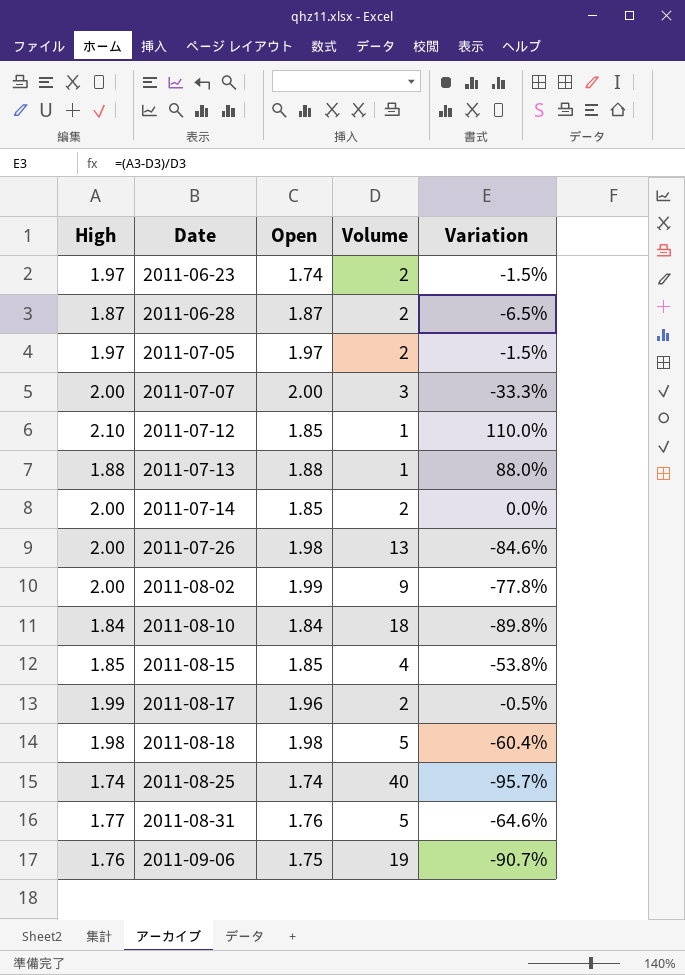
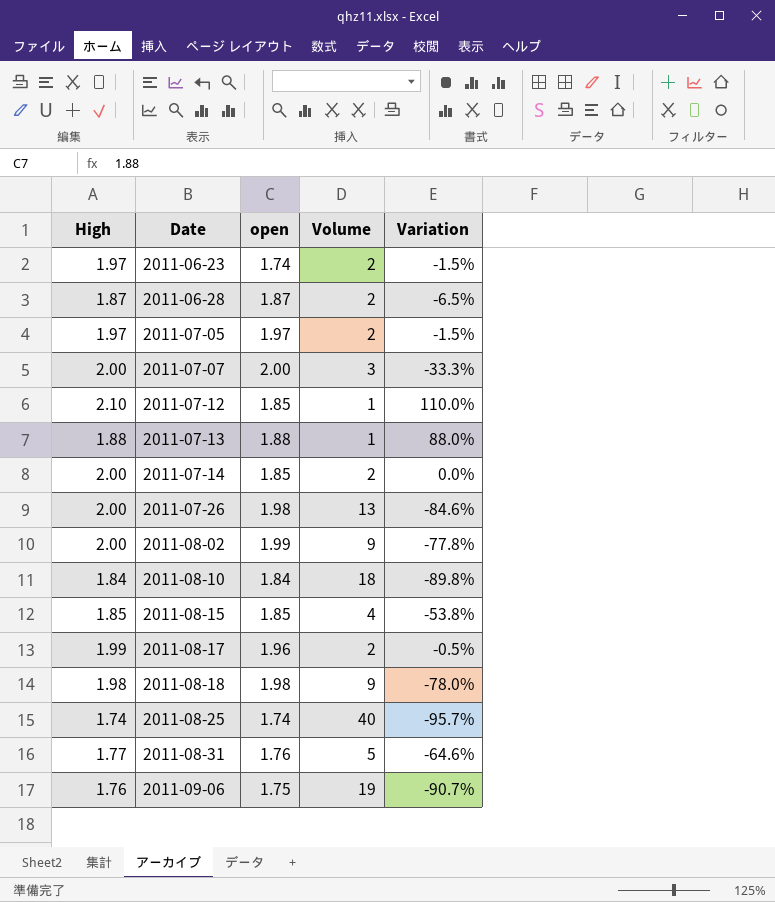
column name: Open -> open
2011-08-18 | Volume: 5 -> 9
2011-08-18 | Variation: -60.4% -> -78.0%

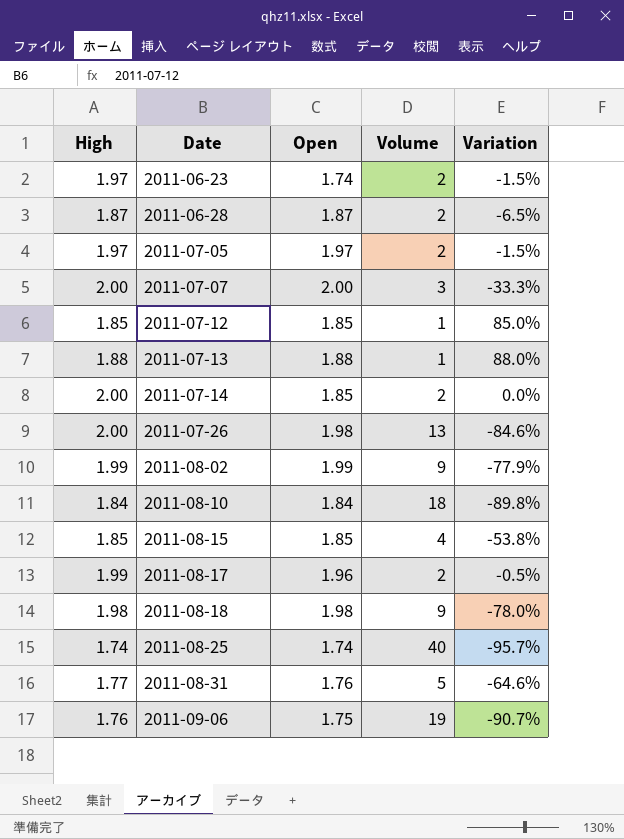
column name: open -> Open
2011-07-12 | High: 2.10 -> 1.85
2011-07-12 | Variation: 110.0% -> 85.0%
2011-08-02 | High: 2.00 -> 1.99
2011-08-02 | Variation: -77.8% -> -77.9%

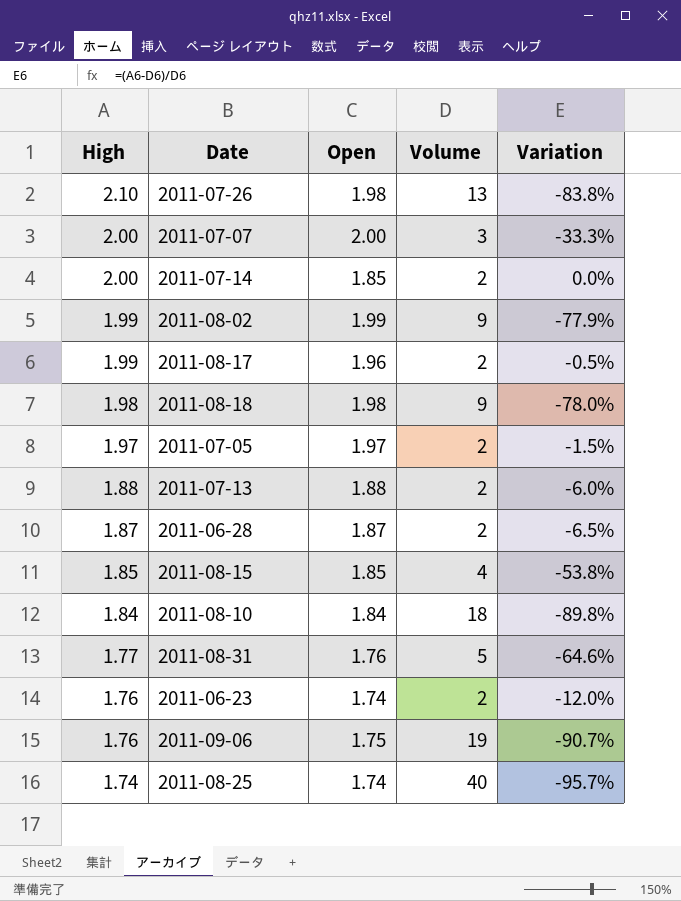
row order: Date ascending -> High descending
row 2011-07-12: 1.85 | 1.85 | 1 | 85.0% -> none
2011-07-26 | High: 2.00 -> 2.10
2011-07-26 | Variation: -84.6% -> -83.8%
2011-07-13 | Volume: 1 -> 2
2011-07-13 | Variation: 88.0% -> -6.0%
2011-06-23 | High: 1.97 -> 1.76
2011-06-23 | Variation: -1.5% -> -12.0%

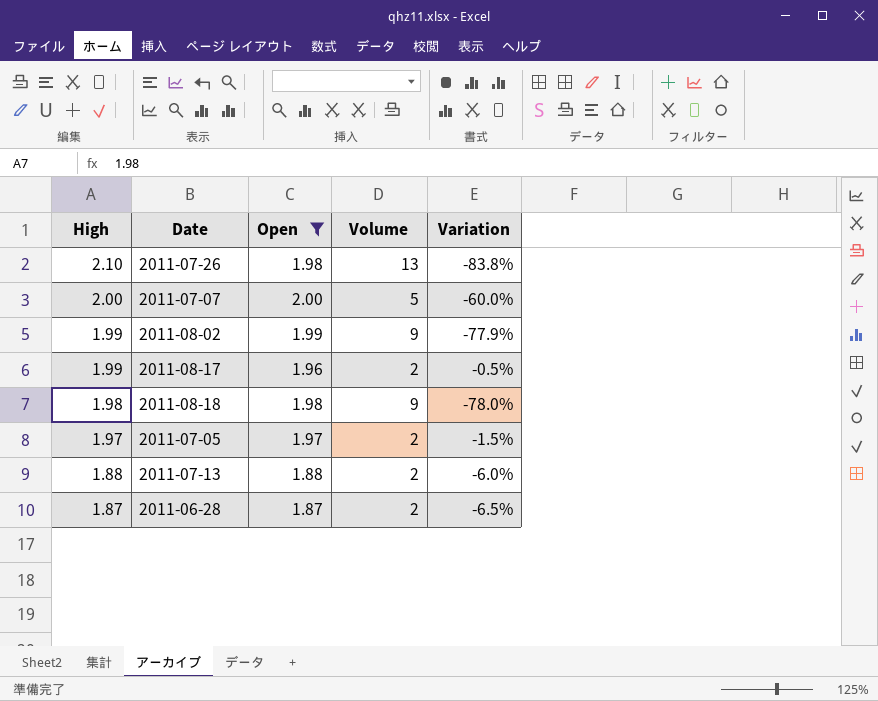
filter: none -> Open >= 1.87
2011-07-07 | Volume: 3 -> 5
2011-07-07 | Variation: -33.3% -> -60.0%

